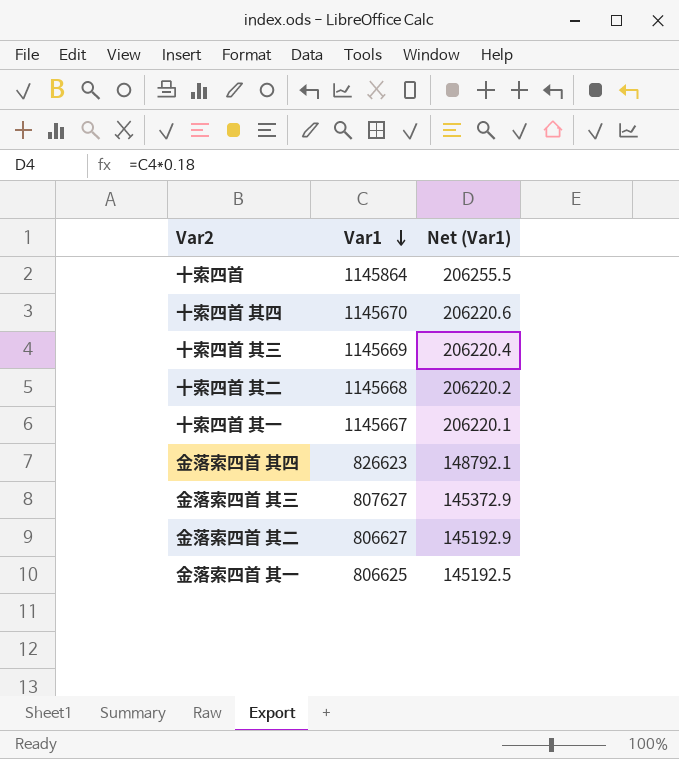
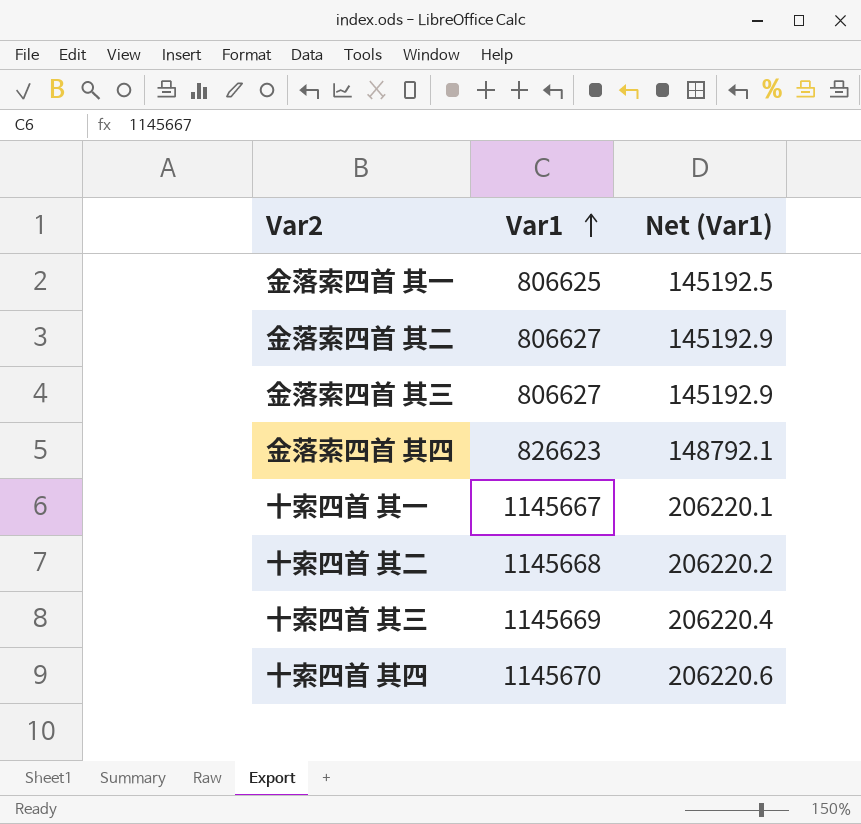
row order: Var1 descending -> Var1 ascending
row 十索四首: 1145864 | 206255.5 -> none
金落索四首 其三 | Var1: 807627 -> 806627
金落索四首 其三 | Net (Var1): 145372.9 -> 145192.9

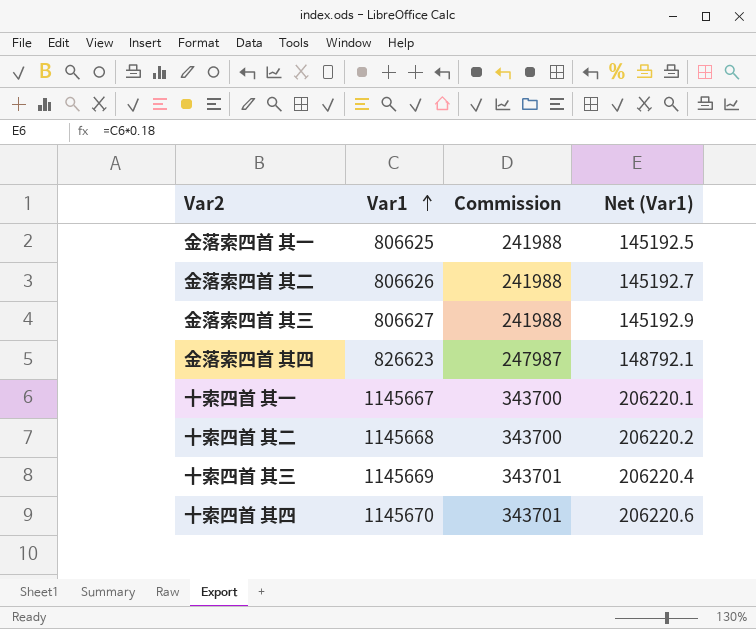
column Commission | formula: none -> [Var1] * 0.3
金落索四首 其二 | Var1: 806627 -> 806626
金落索四首 其二 | Net (Var1): 145192.9 -> 145192.7

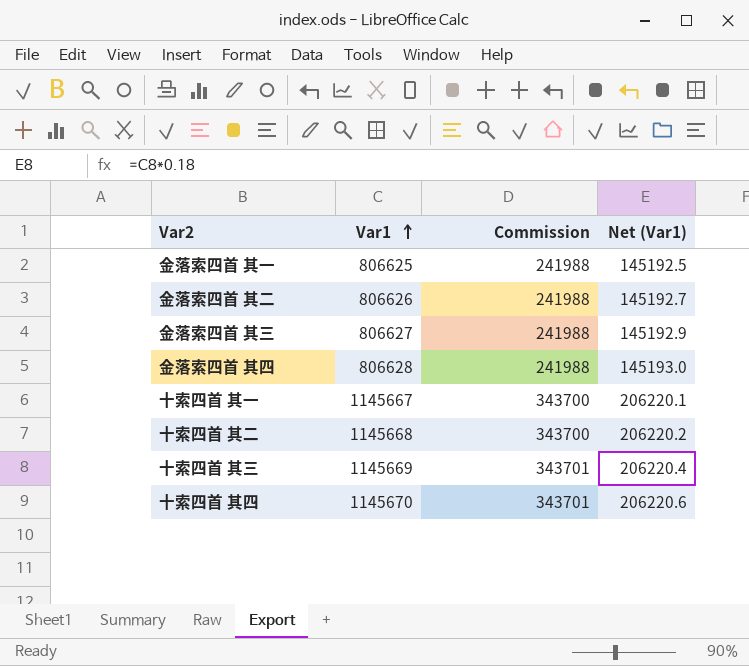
金落索四首 其四 | Var1: 826623 -> 806628
金落索四首 其四 | Commission: 247987 -> 241988
金落索四首 其四 | Net (Var1): 148792.1 -> 145193.0

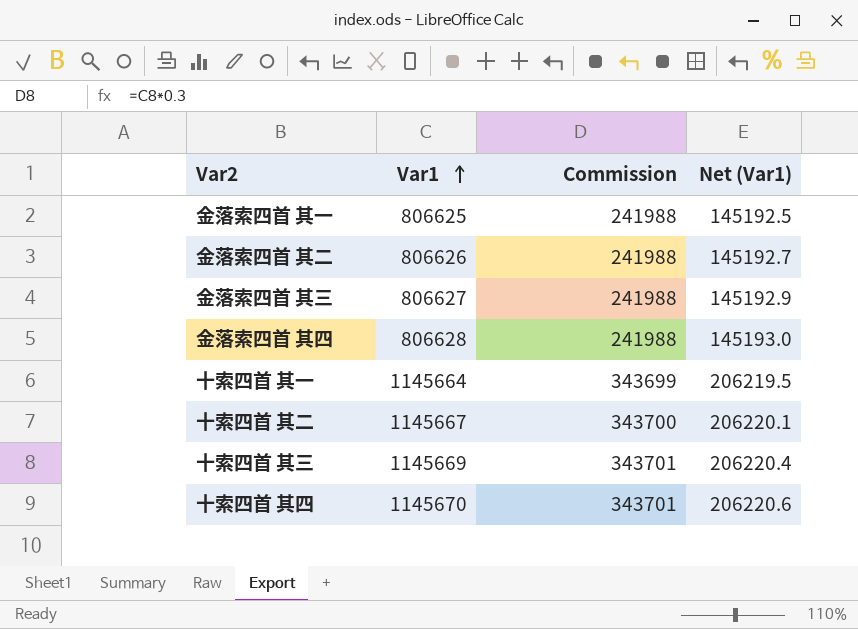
十索四首 其一 | Var1: 1145667 -> 1145664
十索四首 其一 | Commission: 343700 -> 343699
十索四首 其一 | Net (Var1): 206220.1 -> 206219.5
十索四首 其二 | Var1: 1145668 -> 1145667
十索四首 其二 | Net (Var1): 206220.2 -> 206220.1

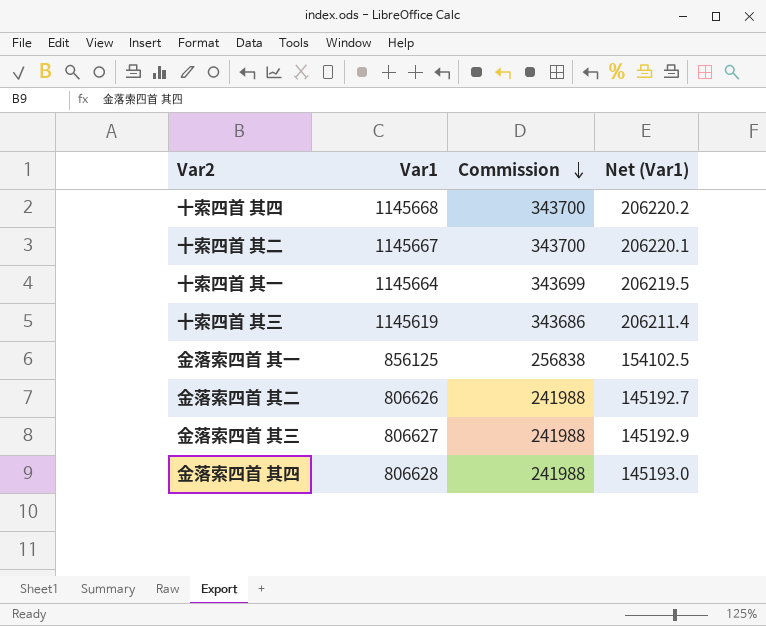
row order: Var1 ascending -> Commission descending
十索四首 其四 | Var1: 1145670 -> 1145668
十索四首 其四 | Commission: 343701 -> 343700
十索四首 其四 | Net (Var1): 206220.6 -> 206220.2
十索四首 其三 | Var1: 1145669 -> 1145619
十索四首 其三 | Commission: 343701 -> 343686
十索四首 其三 | Net (Var1): 206220.4 -> 206211.4
金落索四首 其一 | Var1: 806625 -> 856125
金落索四首 其一 | Commission: 241988 -> 256838
金落索四首 其一 | Net (Var1): 145192.5 -> 154102.5

